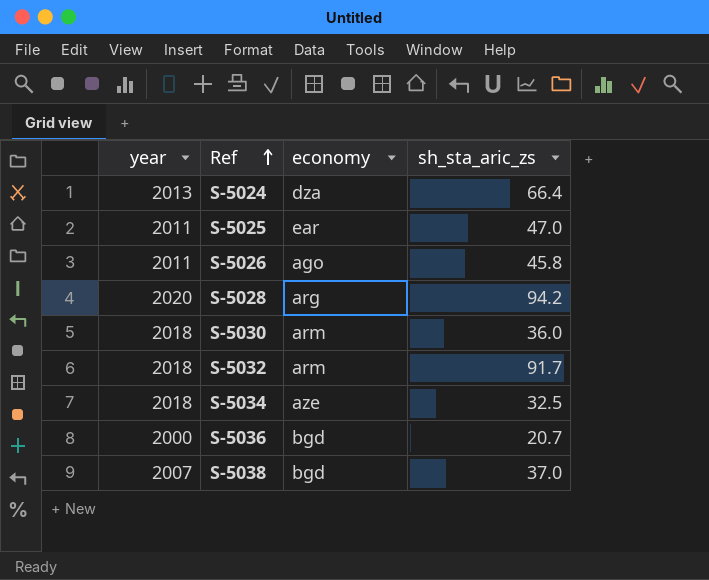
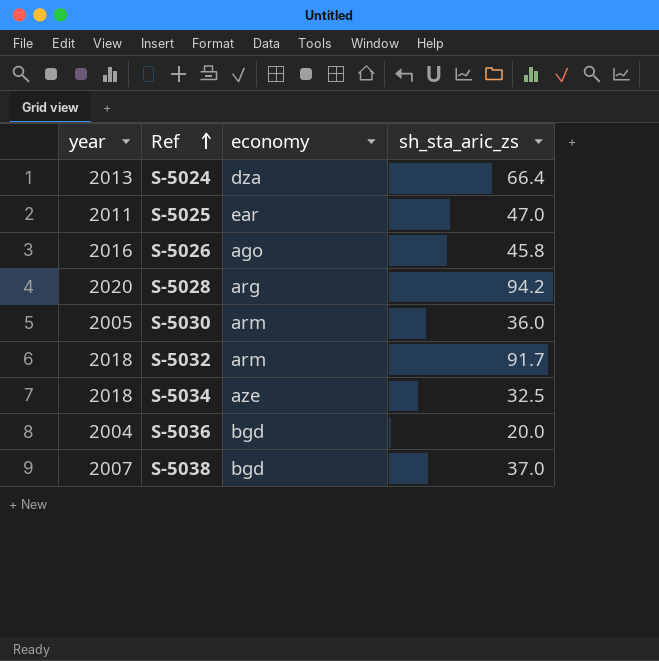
S-5026 | year: 2011 -> 2016
S-5030 | year: 2018 -> 2005
S-5036 | year: 2000 -> 2004
S-5036 | sh_sta_aric_zs: 20.7 -> 20.0

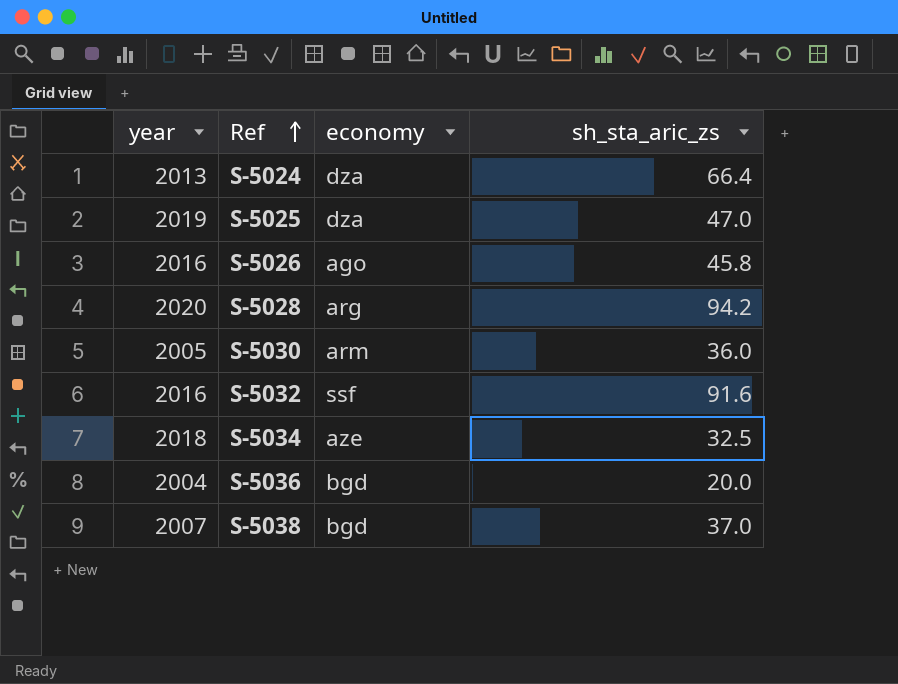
S-5025 | year: 2011 -> 2019
S-5025 | economy: ear -> dza
S-5032 | year: 2018 -> 2016
S-5032 | economy: arm -> ssf
S-5032 | sh_sta_aric_zs: 91.7 -> 91.6

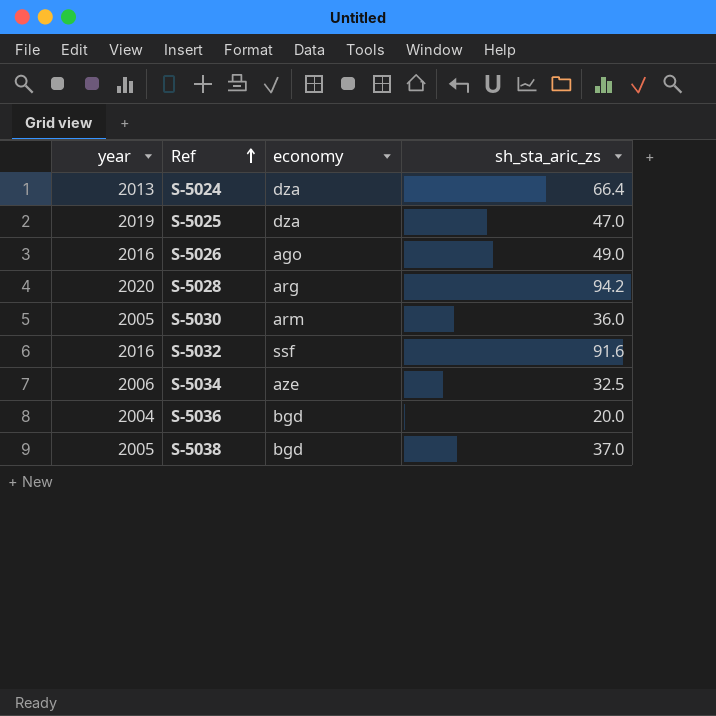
S-5026 | sh_sta_aric_zs: 45.8 -> 49.0
S-5034 | year: 2018 -> 2006
S-5038 | year: 2007 -> 2005

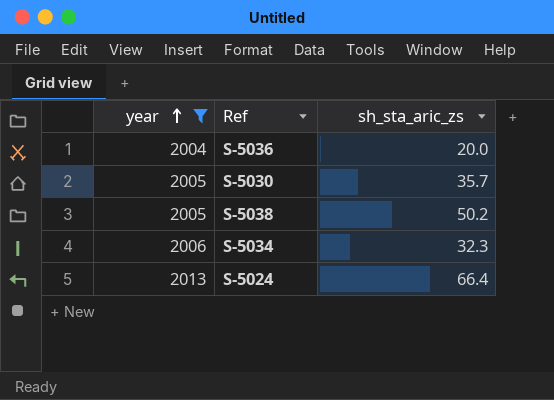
filter: none -> year <= 2013
row order: Ref ascending -> year ascending
column economy | position: 3 -> none
S-5030 | sh_sta_aric_zs: 36.0 -> 35.7
S-5038 | sh_sta_aric_zs: 37.0 -> 50.2
S-5034 | sh_sta_aric_zs: 32.5 -> 32.3

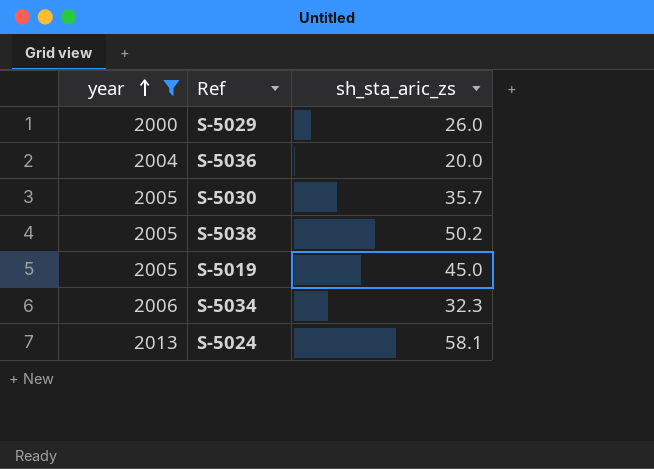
row S-5029: none -> 2000 | 26.0
row S-5019: none -> 2005 | 45.0
S-5024 | sh_sta_aric_zs: 66.4 -> 58.1

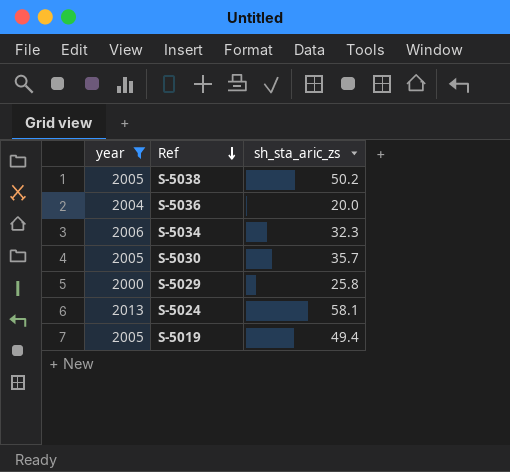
row order: year ascending -> Ref descending
S-5029 | sh_sta_aric_zs: 26.0 -> 25.8
S-5019 | sh_sta_aric_zs: 45.0 -> 49.4

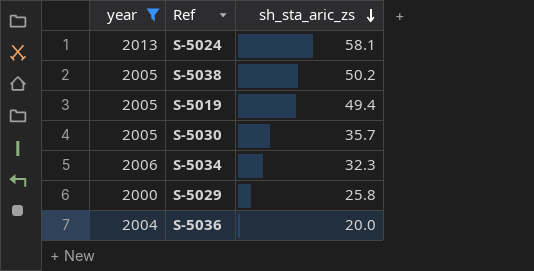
row order: Ref descending -> sh_sta_aric_zs descending

